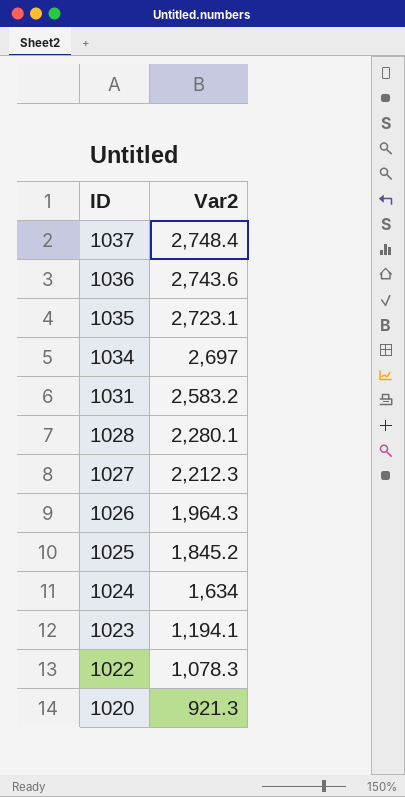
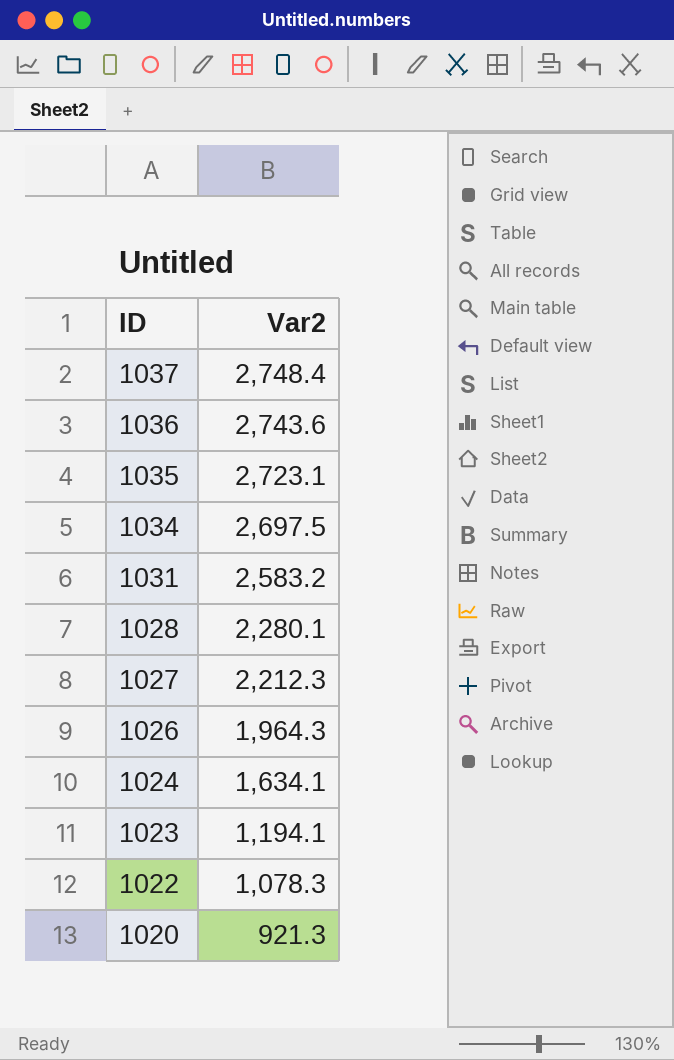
row 1025: 1,845.2 -> none
1034 | Var2: 2,697 -> 2,697.5
1024 | Var2: 1,634 -> 1,634.1

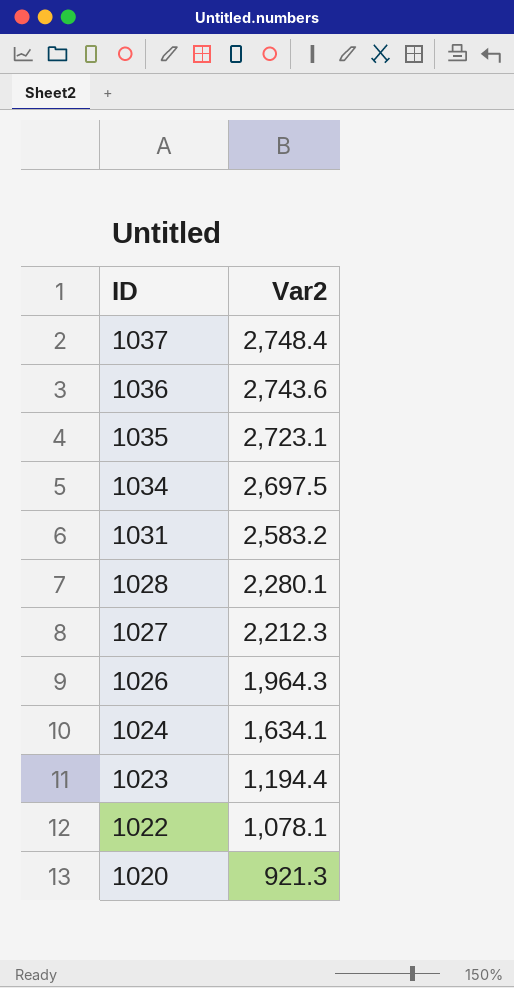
1023 | Var2: 1,194.1 -> 1,194.4
1022 | Var2: 1,078.3 -> 1,078.1

